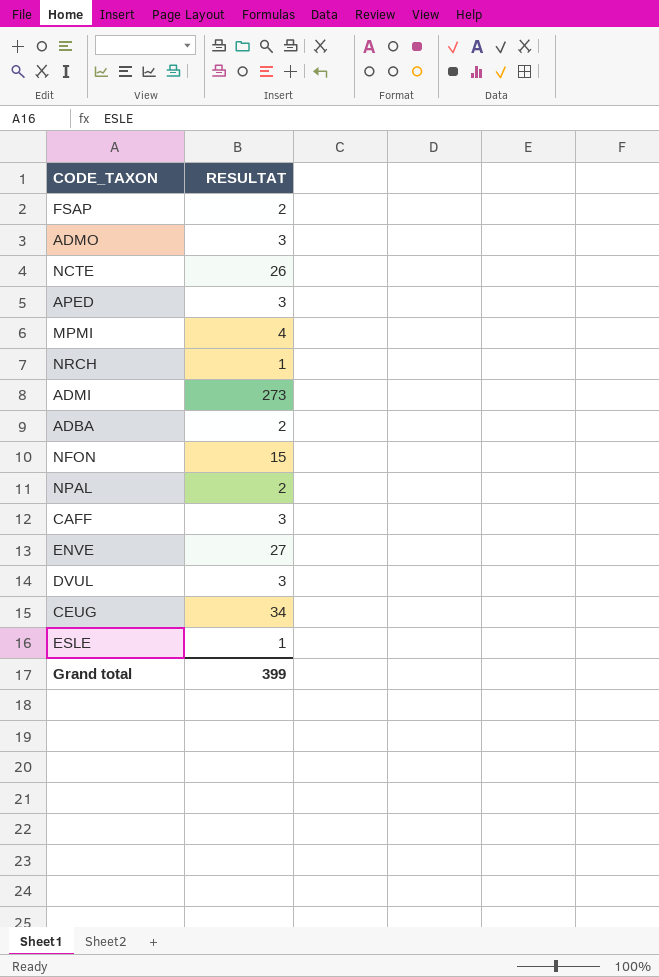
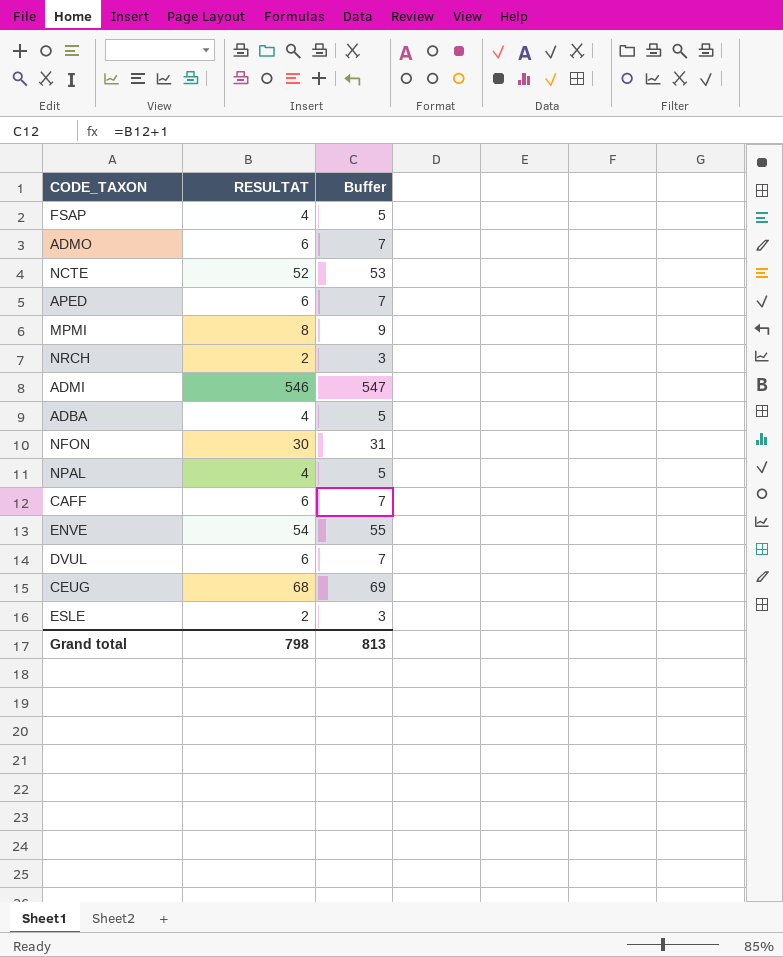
column Buffer | formula: none -> [RESULTAT] + 1
FSAP | RESULTAT: 2 -> 4
ADMO | RESULTAT: 3 -> 6
NCTE | RESULTAT: 26 -> 52
APED | RESULTAT: 3 -> 6
MPMI | RESULTAT: 4 -> 8
NRCH | RESULTAT: 1 -> 2
ADMI | RESULTAT: 273 -> 546
ADBA | RESULTAT: 2 -> 4
NFON | RESULTAT: 15 -> 30
NPAL | RESULTAT: 2 -> 4
CAFF | RESULTAT: 3 -> 6
ENVE | RESULTAT: 27 -> 54
DVUL | RESULTAT: 3 -> 6
CEUG | RESULTAT: 34 -> 68
ESLE | RESULTAT: 1 -> 2
Grand total | RESULTAT: 399 -> 798

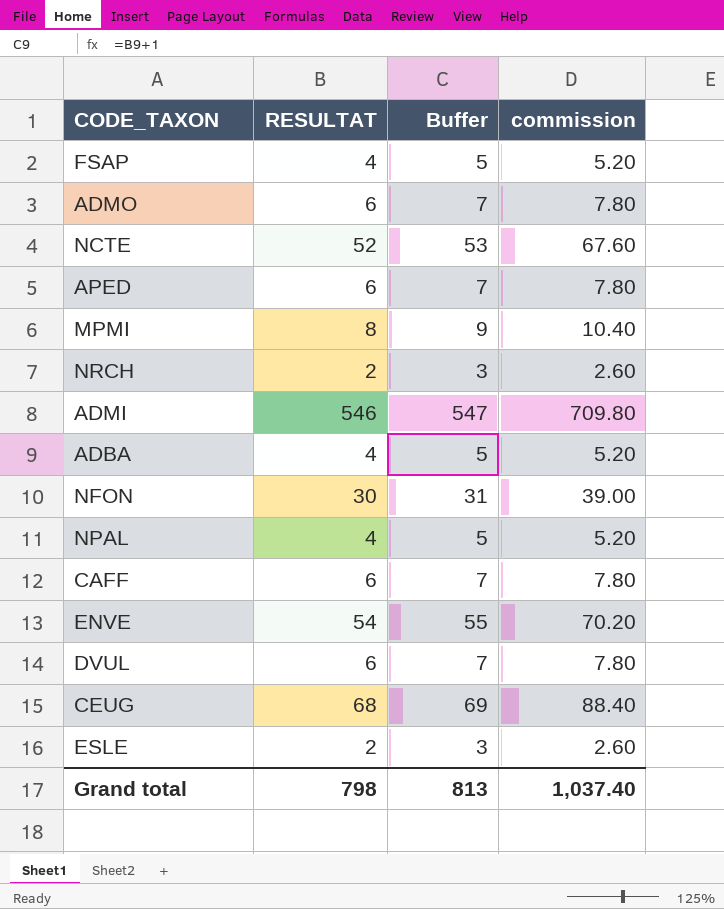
column commission | formula: none -> [RESULTAT] * 1.3

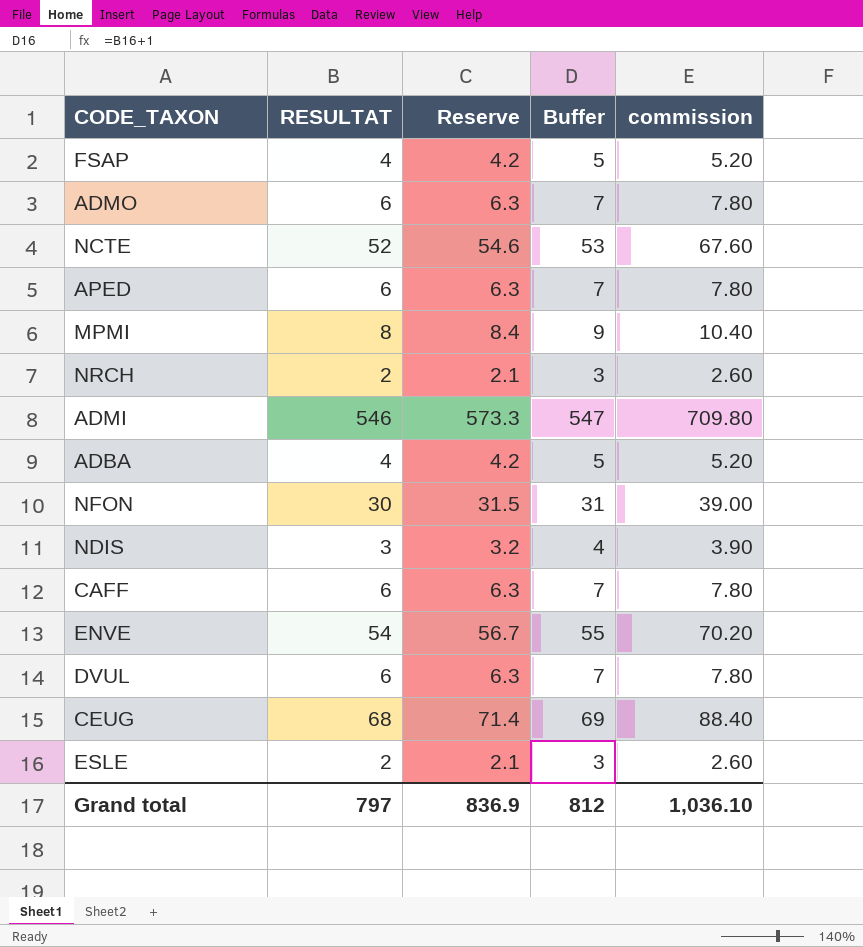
column Reserve | formula: none -> [RESULTAT] * 1.05
row NPAL: 4 | 5 | 5.20 -> none
row NDIS: none -> 3 | 3.2 | 4 | 3.90
Grand total | RESULTAT: 798 -> 797
Grand total | Buffer: 813 -> 812
Grand total | commission: 1,037.40 -> 1,036.10

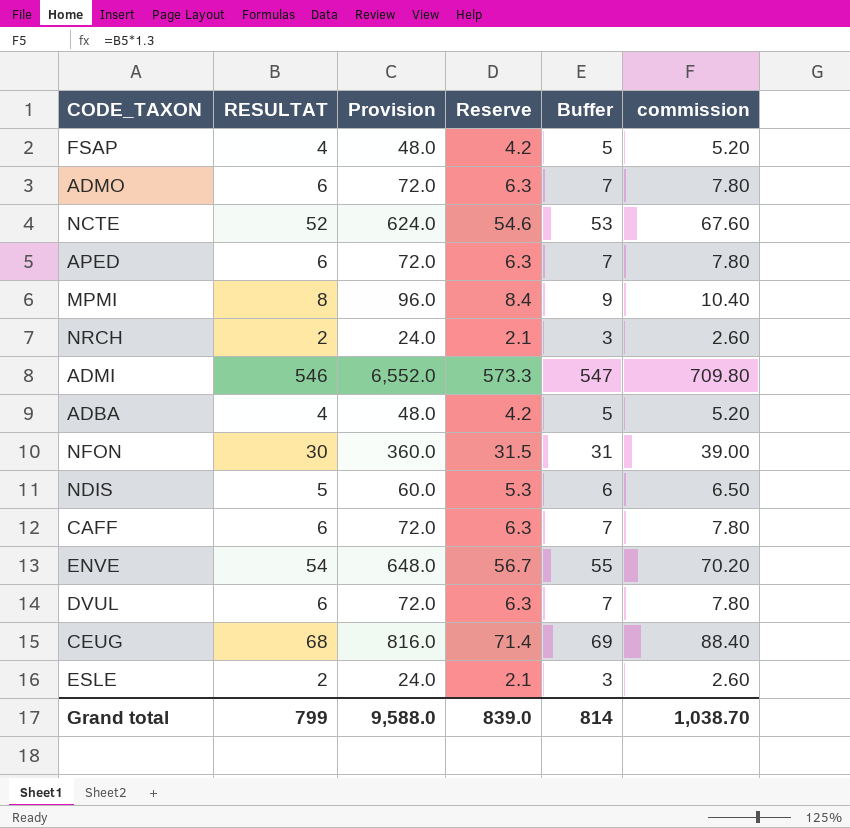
column Provision | formula: none -> [RESULTAT] * 12
NDIS | RESULTAT: 3 -> 5
NDIS | Reserve: 3.2 -> 5.3
NDIS | Buffer: 4 -> 6
NDIS | commission: 3.90 -> 6.50
Grand total | RESULTAT: 797 -> 799
Grand total | Reserve: 836.9 -> 839.0
Grand total | Buffer: 812 -> 814
Grand total | commission: 1,036.10 -> 1,038.70

